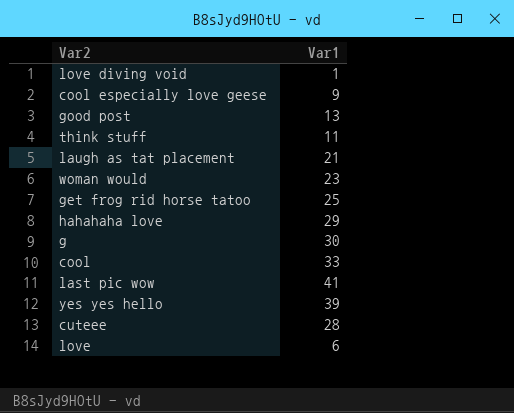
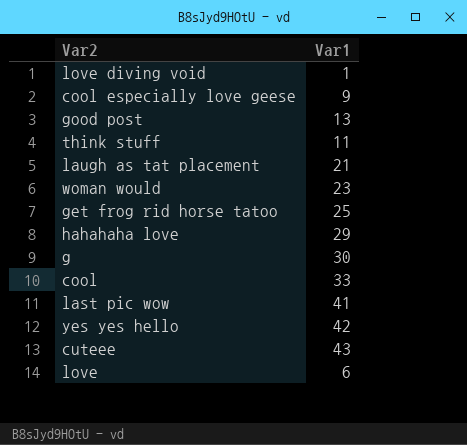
yes yes hello | Var1: 39 -> 42
cuteee | Var1: 28 -> 43

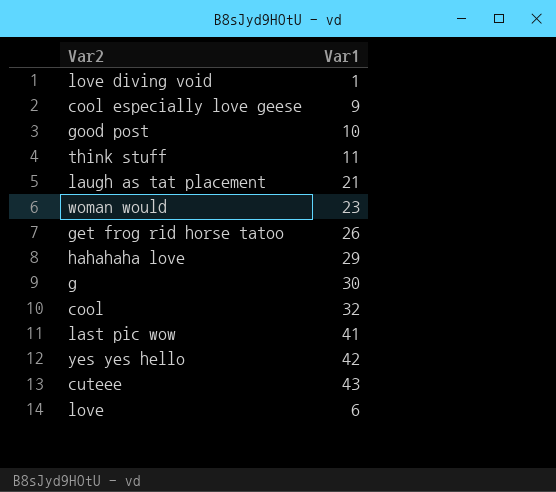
good post | Var1: 13 -> 10
get frog rid horse tatoo | Var1: 25 -> 26
cool | Var1: 33 -> 32

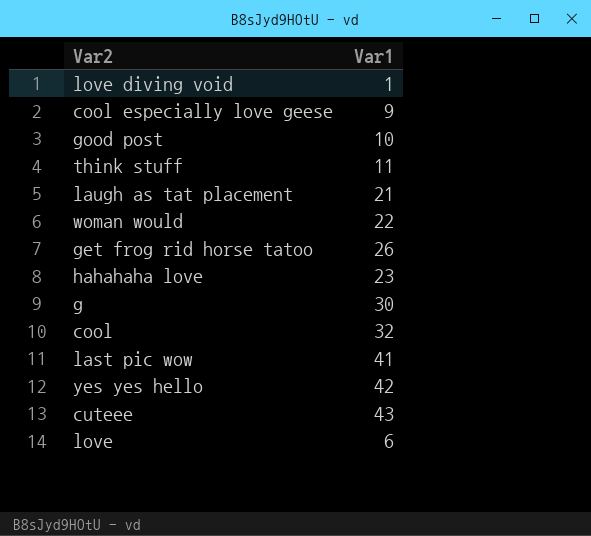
woman would | Var1: 23 -> 22
hahahaha love | Var1: 29 -> 23

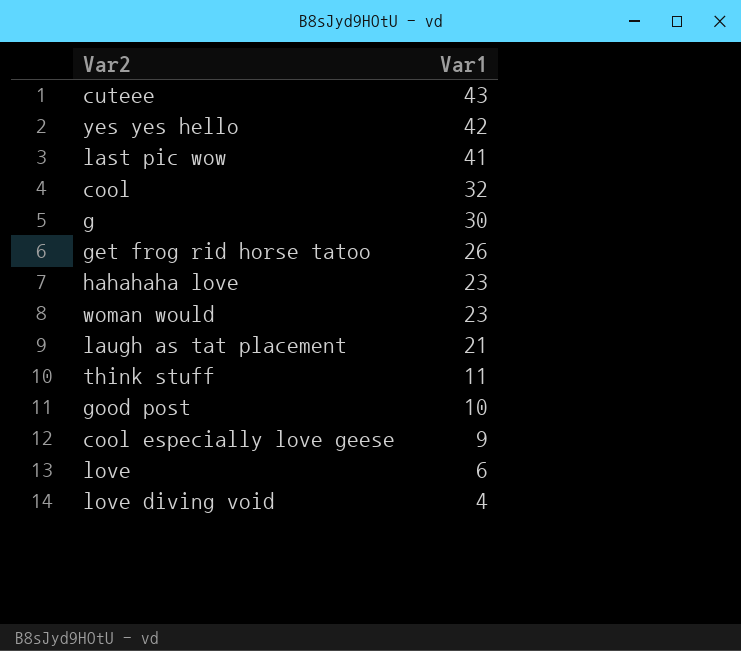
row order: none -> Var1 descending
woman would | Var1: 22 -> 23
love diving void | Var1: 1 -> 4

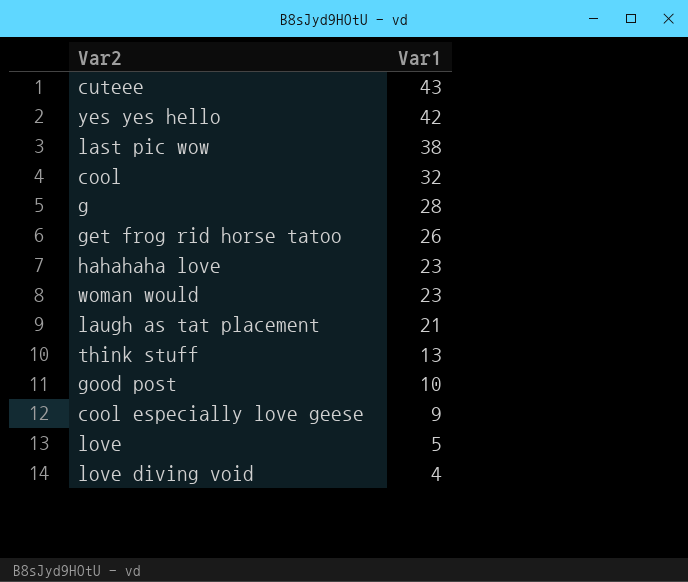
last pic wow | Var1: 41 -> 38
g | Var1: 30 -> 28
think stuff | Var1: 11 -> 13
love | Var1: 6 -> 5

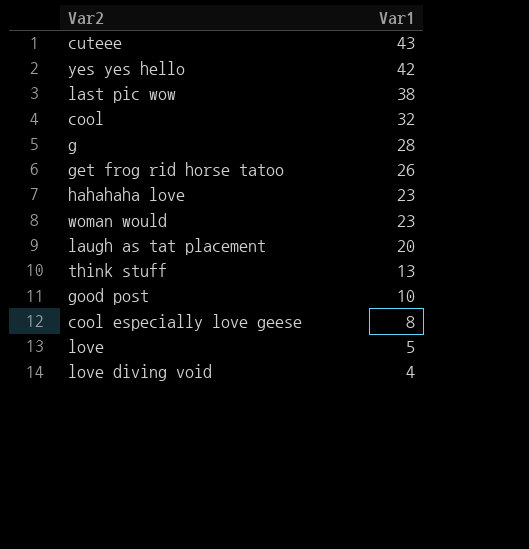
laugh as tat placement | Var1: 21 -> 20
cool especially love geese | Var1: 9 -> 8

